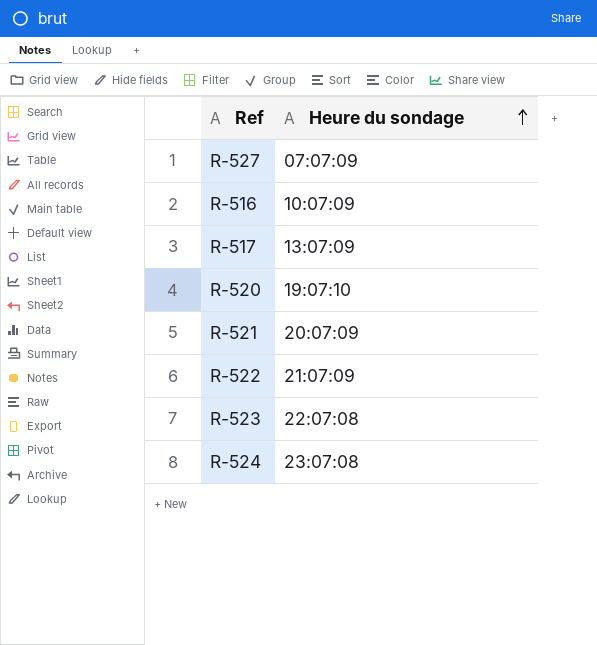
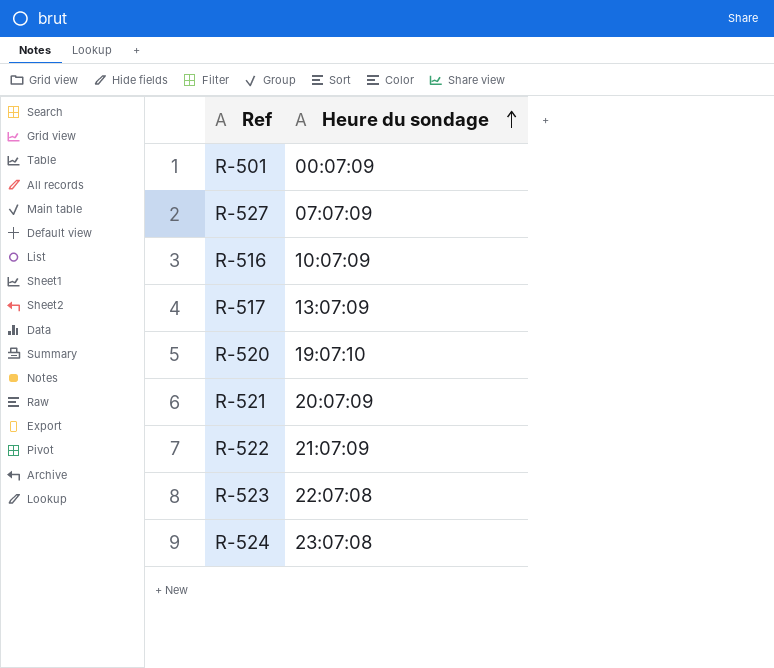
row R-501: none -> 00:07:09

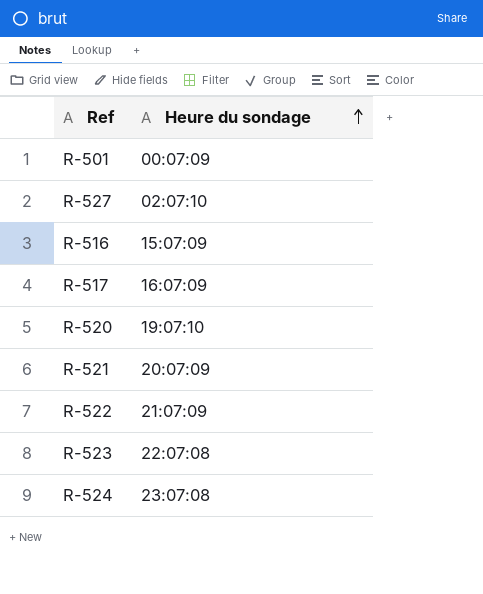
R-527 | Heure du sondage: 07:07:09 -> 02:07:10
R-516 | Heure du sondage: 10:07:09 -> 15:07:09
R-517 | Heure du sondage: 13:07:09 -> 16:07:09

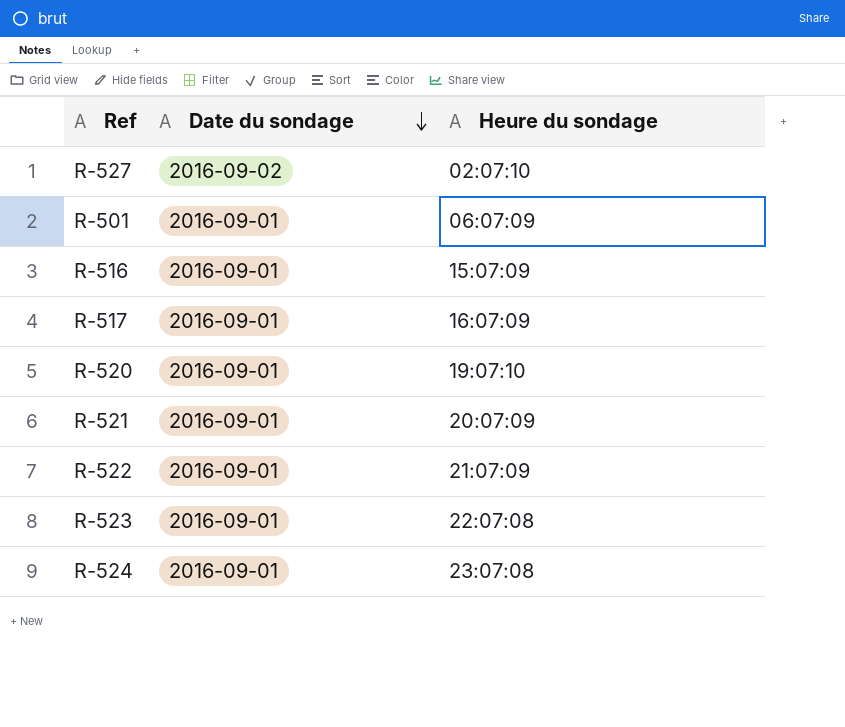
row order: Heure du sondage ascending -> Date du sondage descending
column Date du sondage | position: none -> 2
R-501 | Heure du sondage: 00:07:09 -> 06:07:09

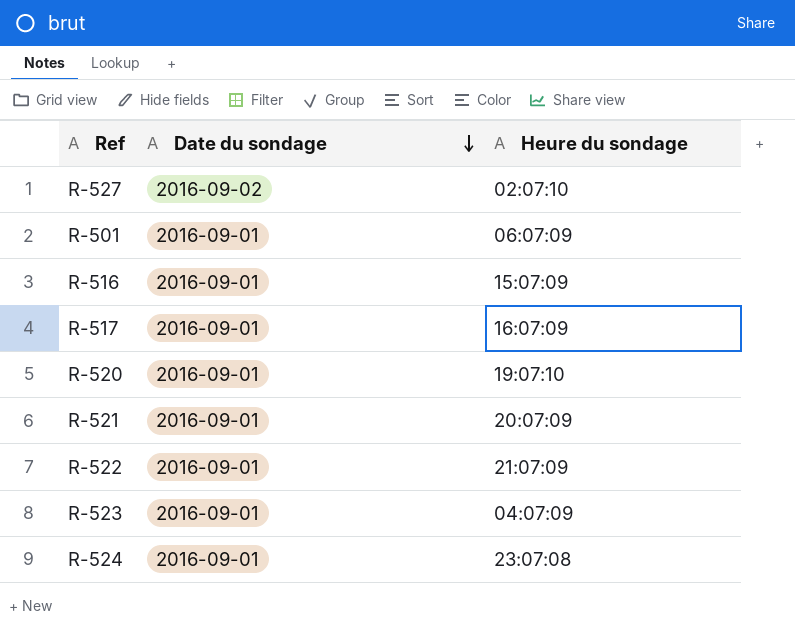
R-523 | Heure du sondage: 22:07:08 -> 04:07:09

